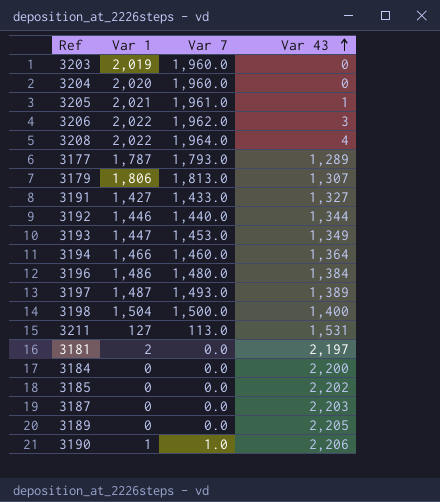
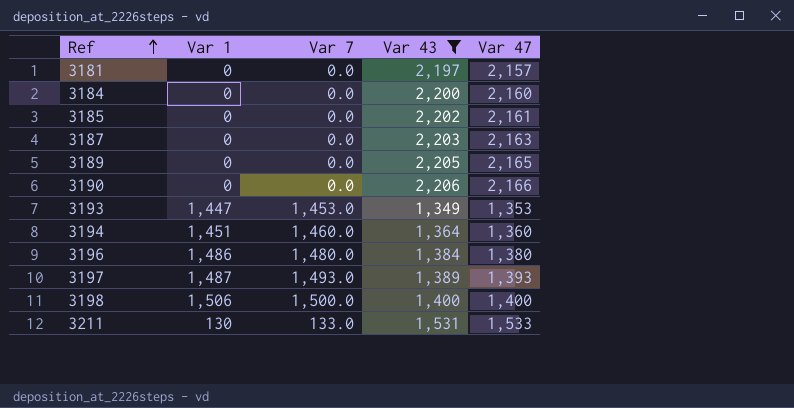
filter: none -> Var 43 >= 1,349
row order: Var 43 ascending -> Ref ascending
column Var 47 | position: none -> 5
3181 | Var 1: 2 -> 0
3190 | Var 1: 1 -> 0
3190 | Var 7: 1.0 -> 0.0
3194 | Var 1: 1,466 -> 1,451
3198 | Var 1: 1,504 -> 1,506
3211 | Var 1: 127 -> 130
3211 | Var 7: 113.0 -> 133.0

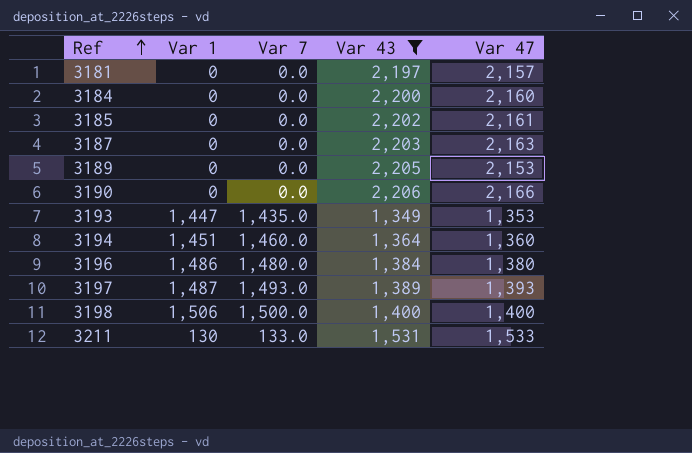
3189 | Var 47: 2,165 -> 2,153
3193 | Var 7: 1,453.0 -> 1,435.0

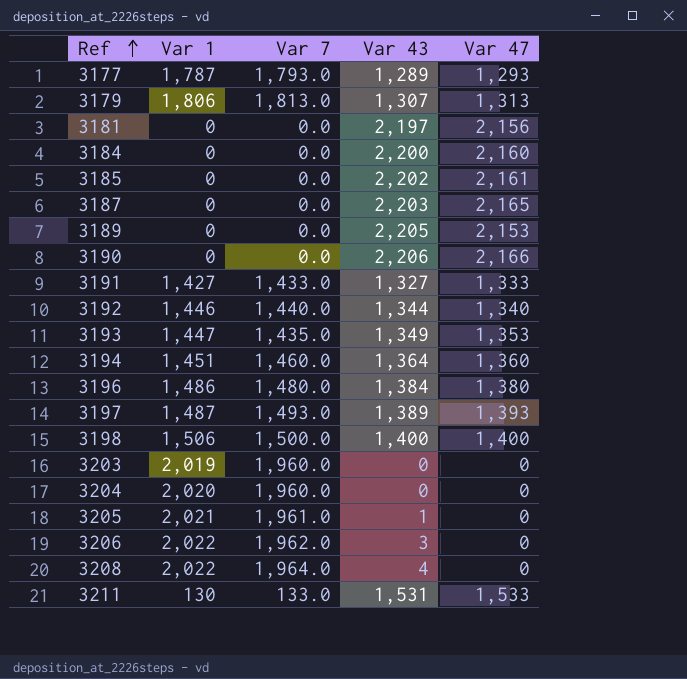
filter: Var 43 >= 1,349 -> none
3181 | Var 47: 2,157 -> 2,156
3187 | Var 47: 2,163 -> 2,165

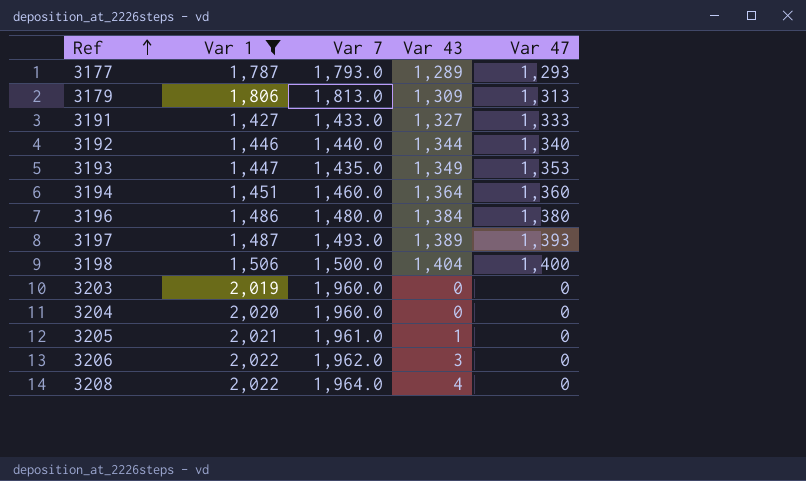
filter: none -> Var 1 >= 1,427
3179 | Var 43: 1,307 -> 1,309
3198 | Var 43: 1,400 -> 1,404

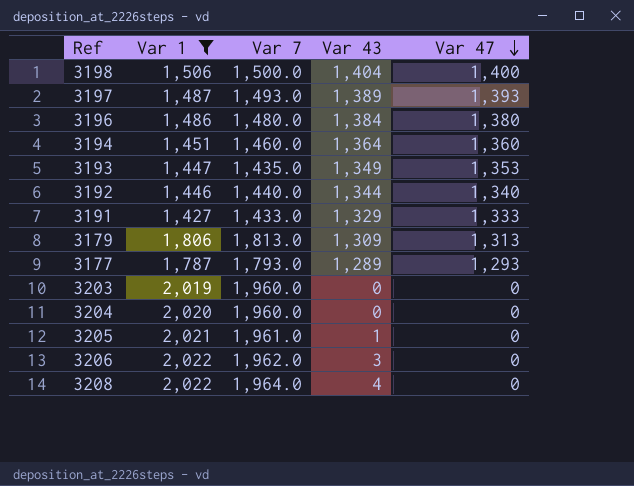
row order: Ref ascending -> Var 47 descending
3191 | Var 43: 1,327 -> 1,329

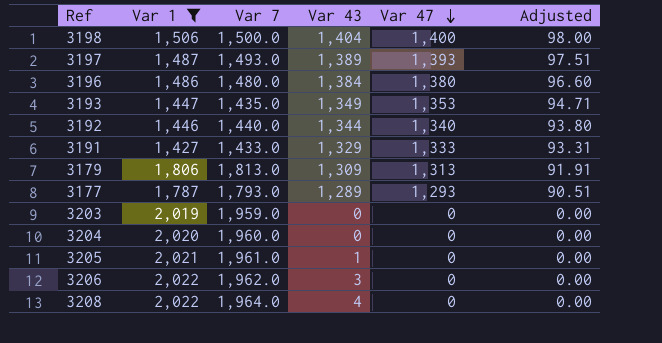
column Adjusted | formula: none -> [Var 47] * 0.07
row 3194: 1,451 | 1,460.0 | 1,364 | 1,360 -> none
3203 | Var 7: 1,960.0 -> 1,959.0

